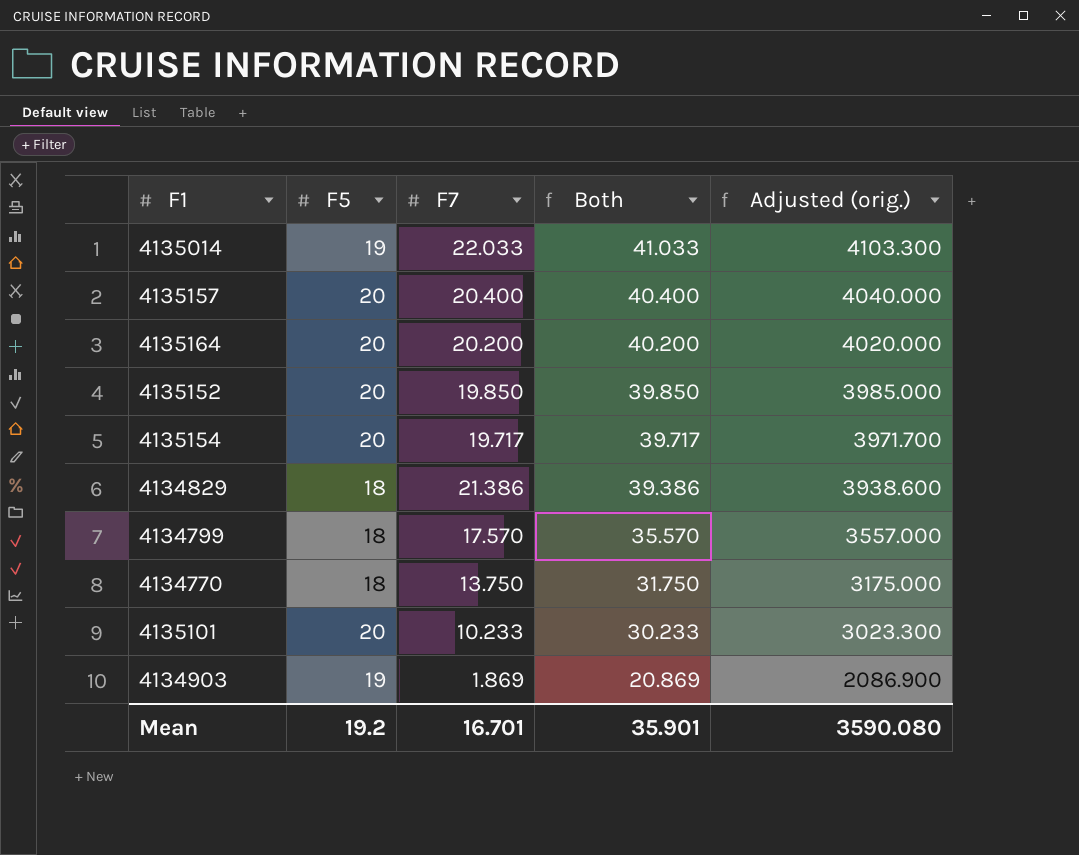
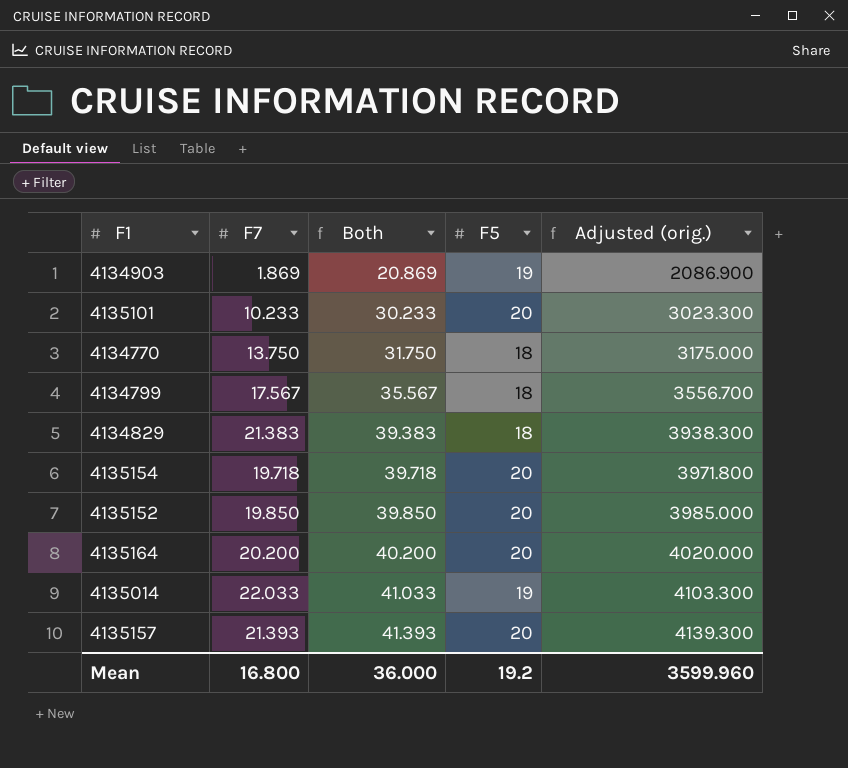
row order: Both descending -> Both ascending
column F5 | position: 2 -> 4
4134799 | F7: 17.570 -> 17.567
4134799 | Both: 35.570 -> 35.567
4134799 | Adjusted (orig.): 3557.000 -> 3556.700
4134829 | F7: 21.386 -> 21.383
4134829 | Both: 39.386 -> 39.383
4134829 | Adjusted (orig.): 3938.600 -> 3938.300
4135154 | F7: 19.717 -> 19.718
4135154 | Both: 39.717 -> 39.718
4135154 | Adjusted (orig.): 3971.700 -> 3971.800
4135157 | F7: 20.400 -> 21.393
4135157 | Both: 40.400 -> 41.393
4135157 | Adjusted (orig.): 4040.000 -> 4139.300
Mean | F7: 16.701 -> 16.800
Mean | Both: 35.901 -> 36.000
Mean | Adjusted (orig.): 3590.080 -> 3599.960

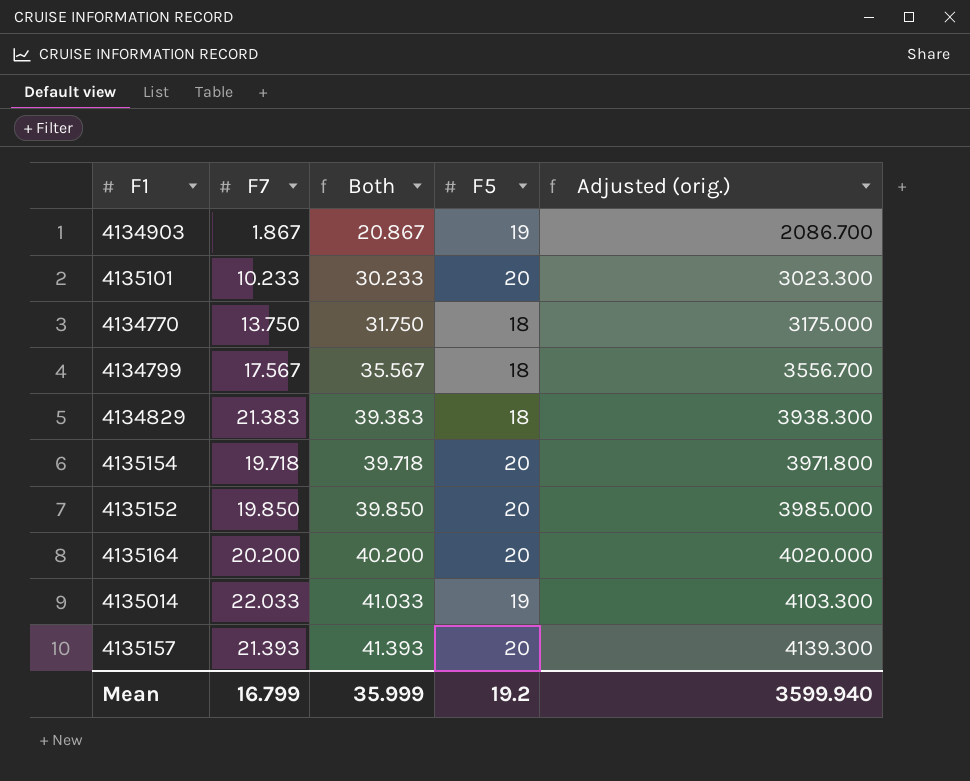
4134903 | F7: 1.869 -> 1.867
4134903 | Both: 20.869 -> 20.867
4134903 | Adjusted (orig.): 2086.900 -> 2086.700
Mean | F7: 16.800 -> 16.799
Mean | Both: 36.000 -> 35.999
Mean | Adjusted (orig.): 3599.960 -> 3599.940

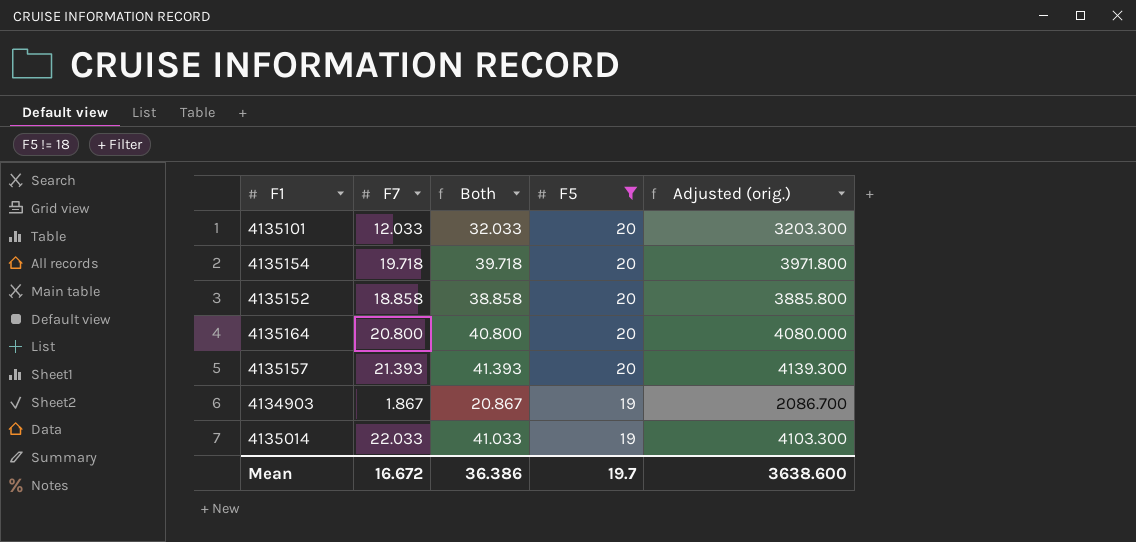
filter: none -> F5 != 18
row order: Both ascending -> F5 descending
4135101 | F7: 10.233 -> 12.033
4135101 | Both: 30.233 -> 32.033
4135101 | Adjusted (orig.): 3023.300 -> 3203.300
4135152 | F7: 19.850 -> 18.858
4135152 | Both: 39.850 -> 38.858
4135152 | Adjusted (orig.): 3985.000 -> 3885.800
4135164 | F7: 20.200 -> 20.800
4135164 | Both: 40.200 -> 40.800
4135164 | Adjusted (orig.): 4020.000 -> 4080.000
Mean | F7: 16.799 -> 16.672
Mean | Both: 35.999 -> 36.386
Mean | F5: 19.2 -> 19.7
Mean | Adjusted (orig.): 3599.940 -> 3638.600

